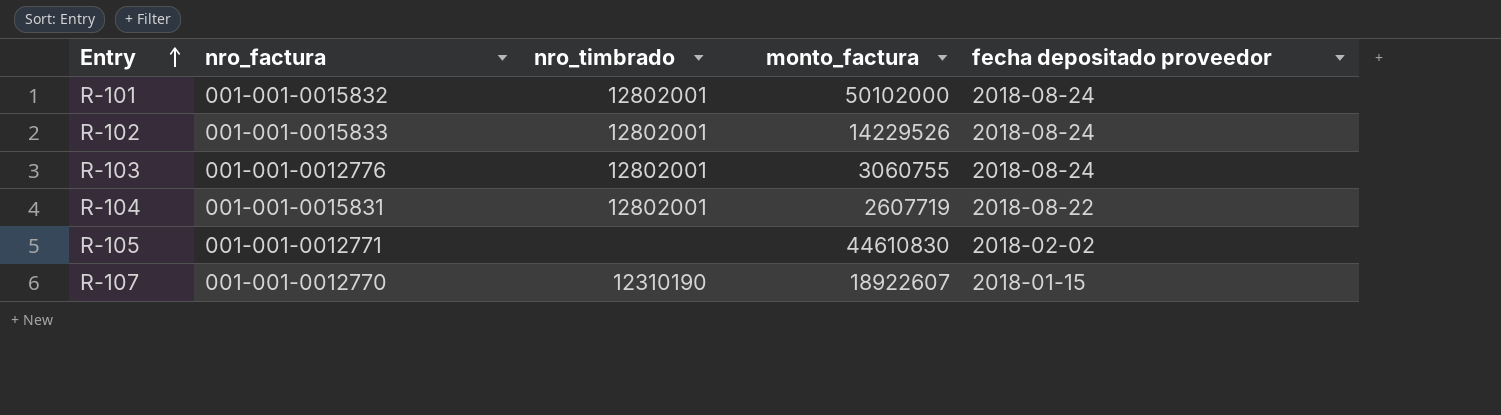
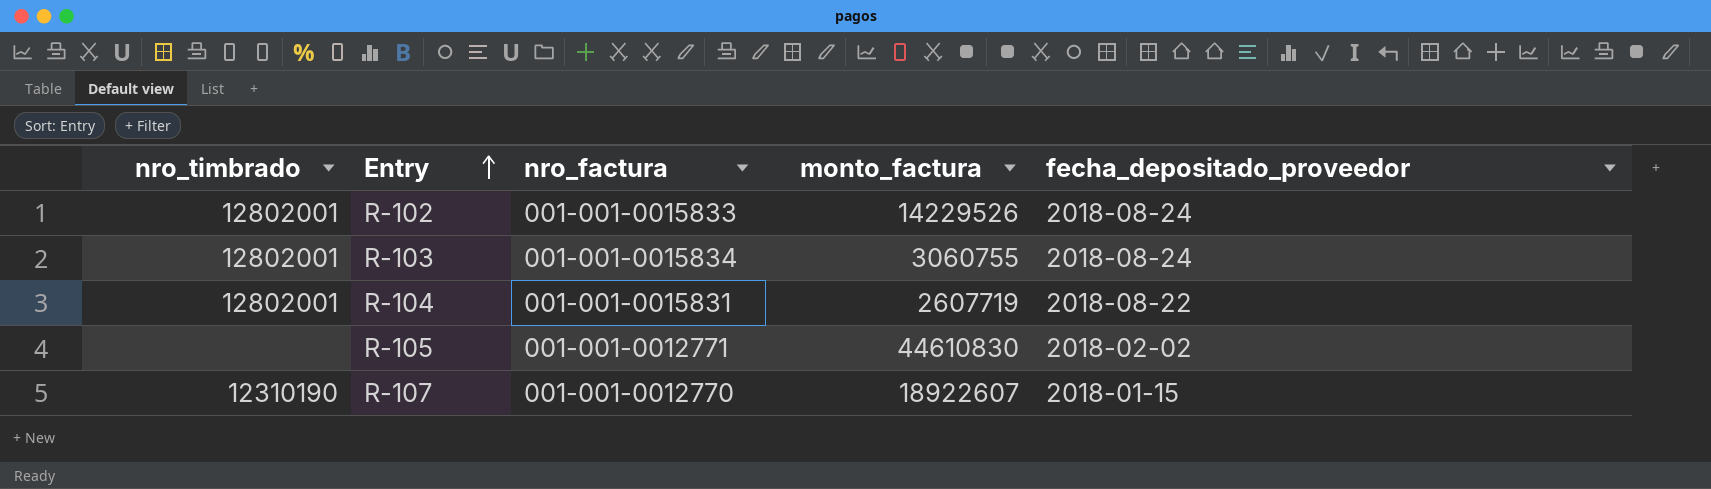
column nro_timbrado | position: 3 -> 1
column name: fecha depositado proveedor -> fecha_depositado_proveedor
row R-101: 001-001-0015832 | 12802001 | 50102000 | 2018-08-24 -> none
R-103 | nro_factura: 001-001-0012776 -> 001-001-0015834

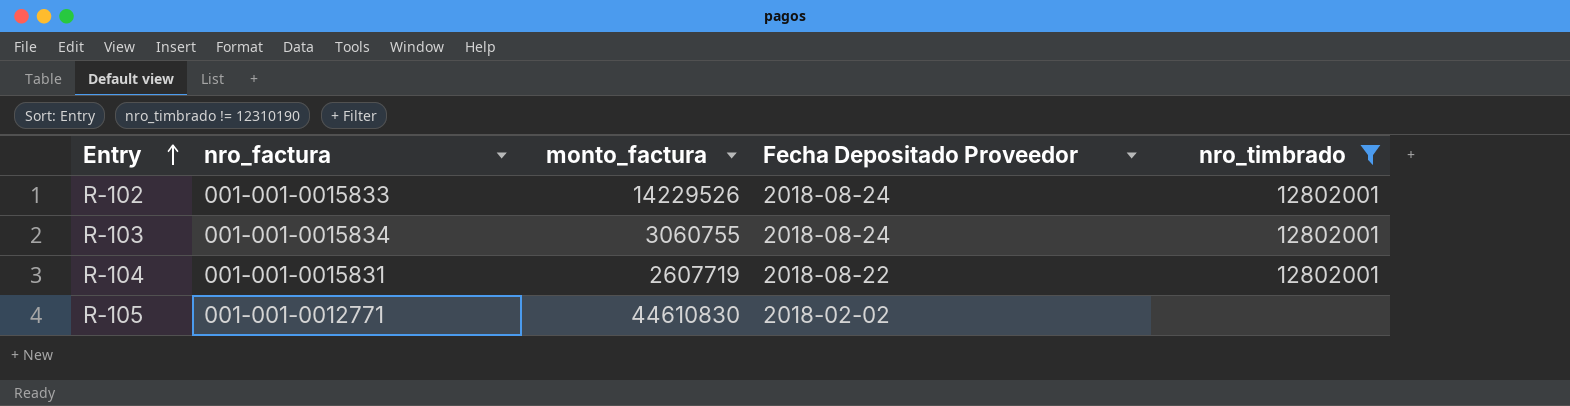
filter: none -> nro_timbrado != 12310190
column name: fecha_depositado_proveedor -> Fecha Depositado Proveedor
column nro_timbrado | position: 1 -> 5

